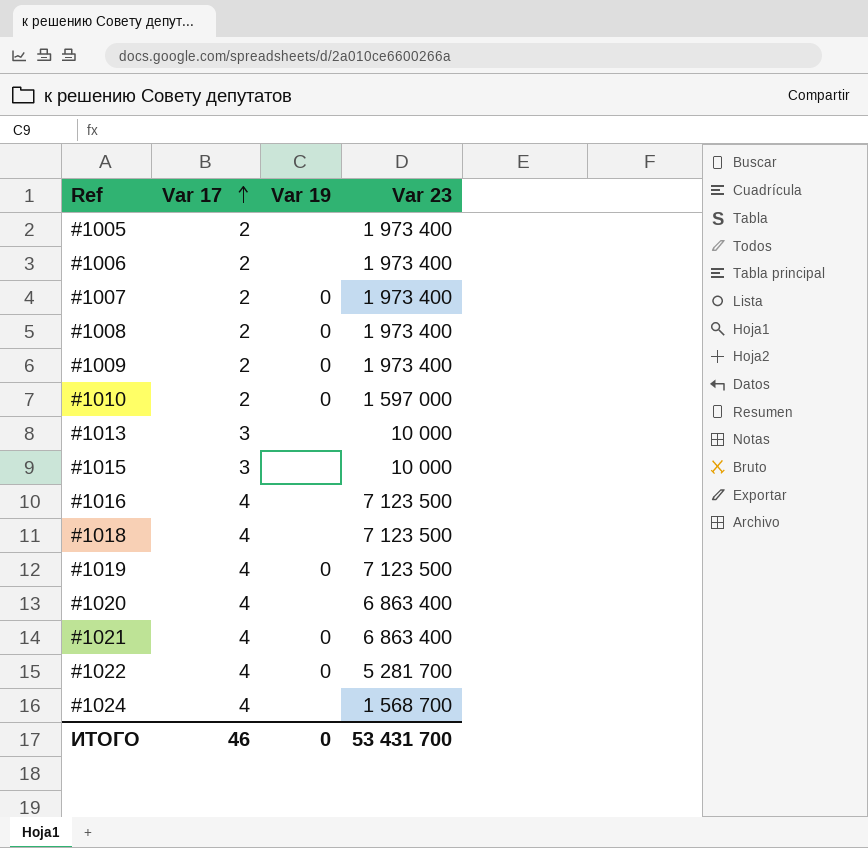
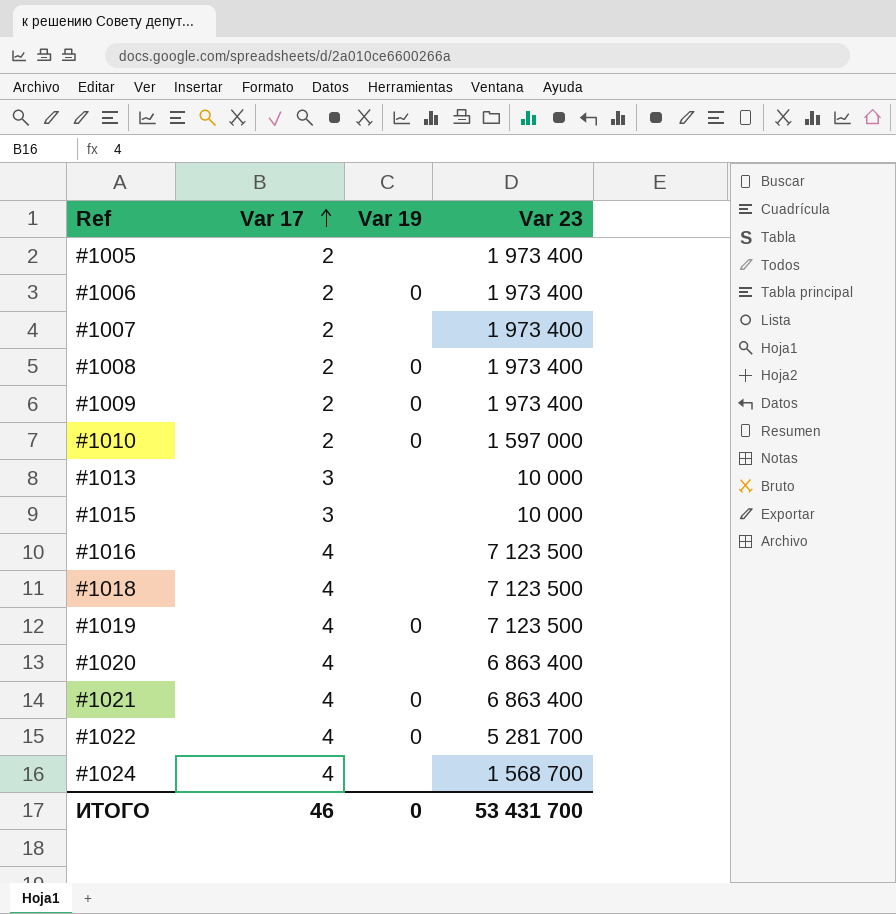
#1006 | Var 19: none -> 0
#1007 | Var 19: 0 -> none

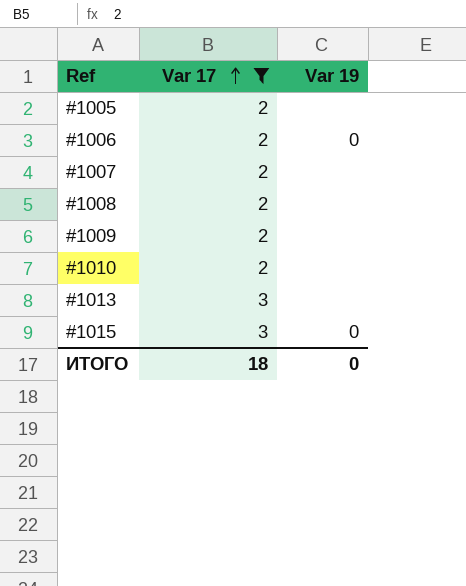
filter: none -> Var 17 != 4
column Var 23 | position: 4 -> none
#1008 | Var 19: 0 -> none
#1009 | Var 19: 0 -> none
#1010 | Var 19: 0 -> none
#1015 | Var 19: none -> 0
ИТОГО | Var 17: 46 -> 18

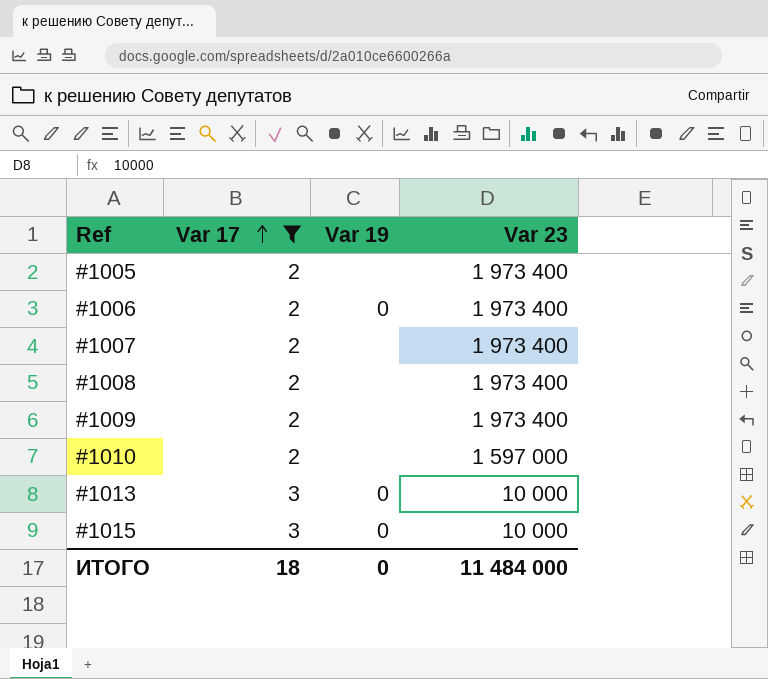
column Var 23 | position: none -> 4
#1013 | Var 19: none -> 0

